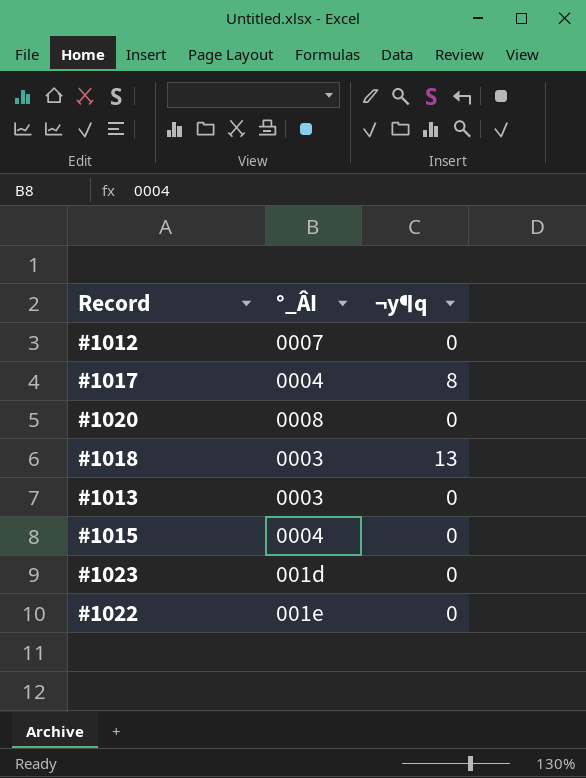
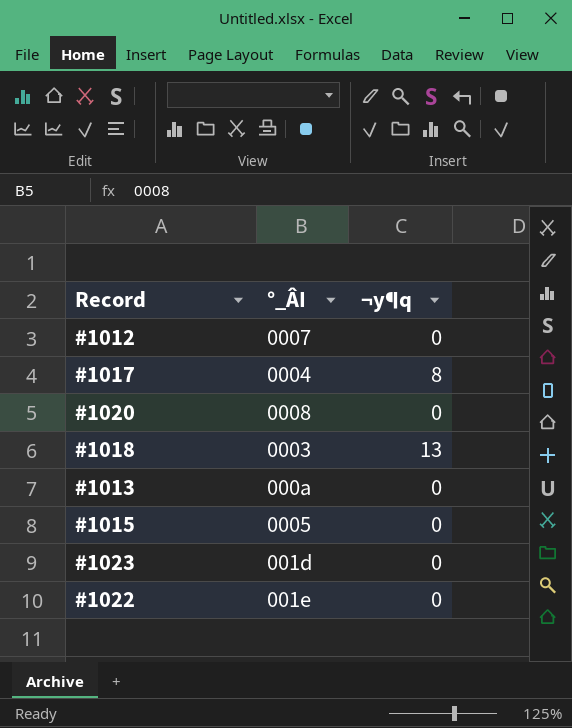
#1013 | °_ÂI: 0003 -> 000a
#1015 | °_ÂI: 0004 -> 0005

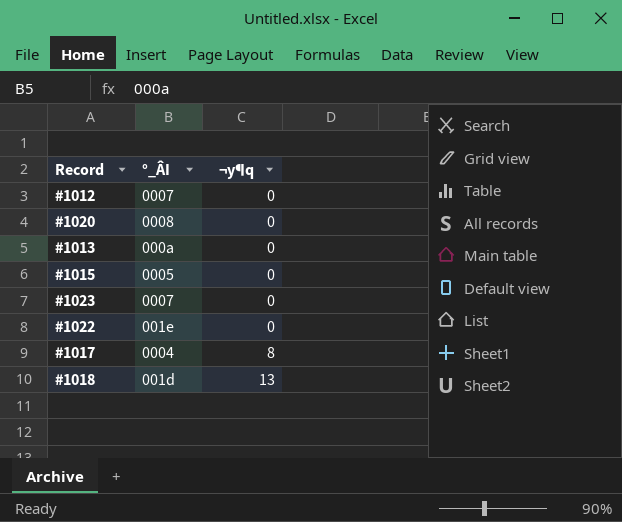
row order: none -> ¬y¶q ascending
#1023 | °_ÂI: 001d -> 0007
#1018 | °_ÂI: 0003 -> 001d

